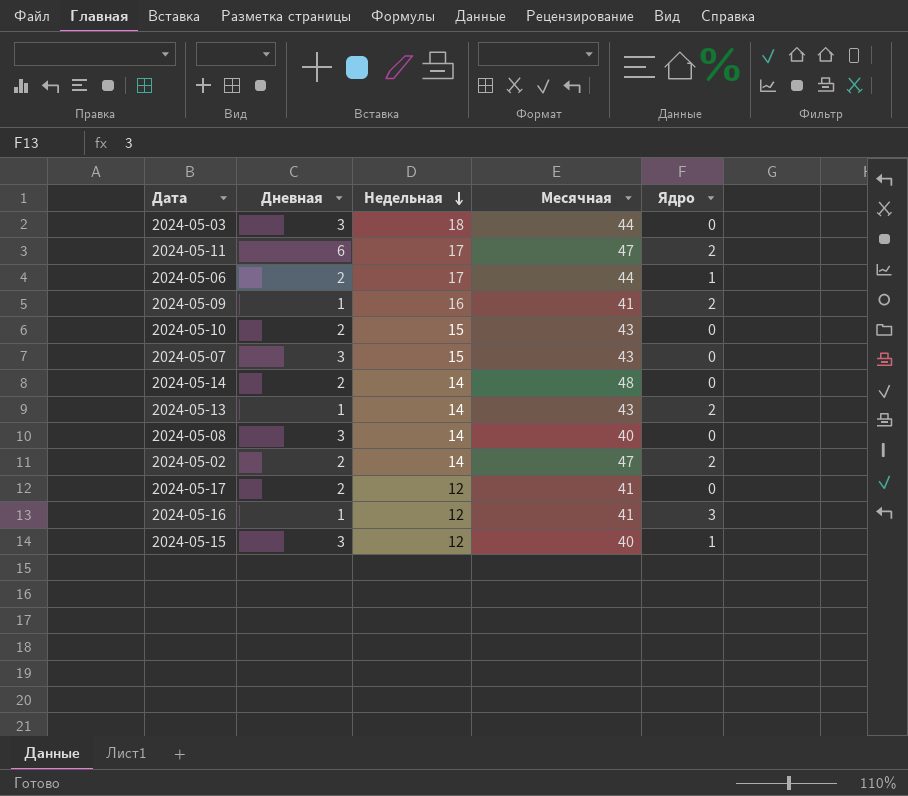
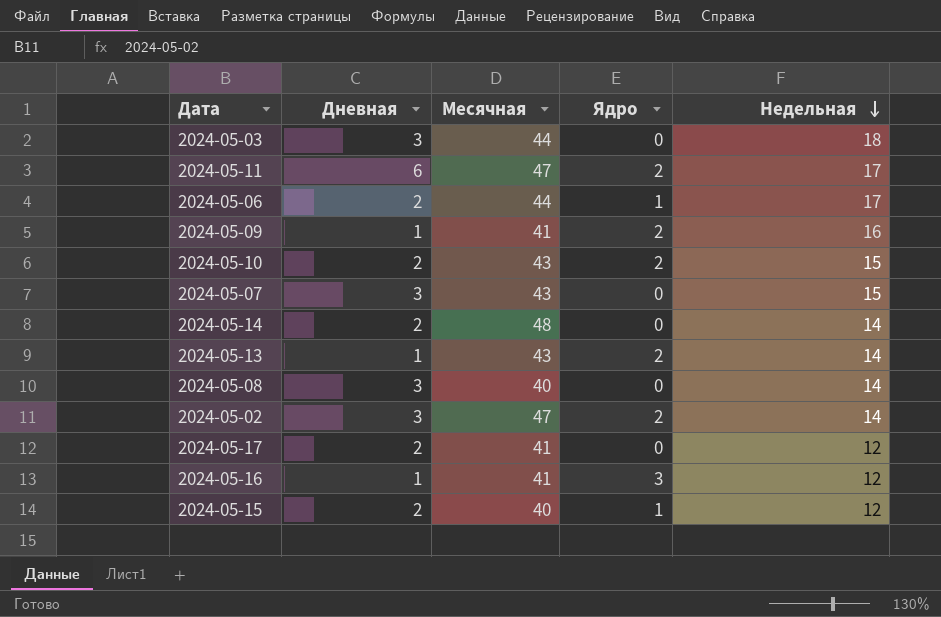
column Недельная | position: 3 -> 5
2024-05-10 | Ядро: 0 -> 2
2024-05-02 | Дневная: 2 -> 3
2024-05-15 | Дневная: 3 -> 2

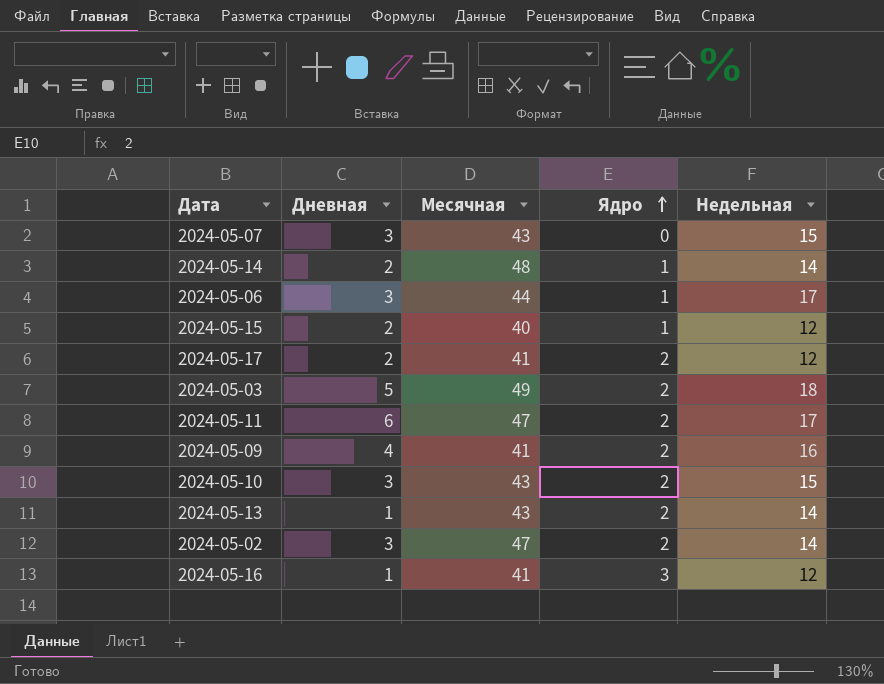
row order: Недельная descending -> Ядро ascending
row 2024-05-08: 3 | 40 | 0 | 14 -> none
2024-05-14 | Ядро: 0 -> 1
2024-05-06 | Дневная: 2 -> 3
2024-05-17 | Ядро: 0 -> 2
2024-05-03 | Дневная: 3 -> 5
2024-05-03 | Месячная: 44 -> 49
2024-05-03 | Ядро: 0 -> 2
2024-05-09 | Дневная: 1 -> 4
2024-05-10 | Дневная: 2 -> 3

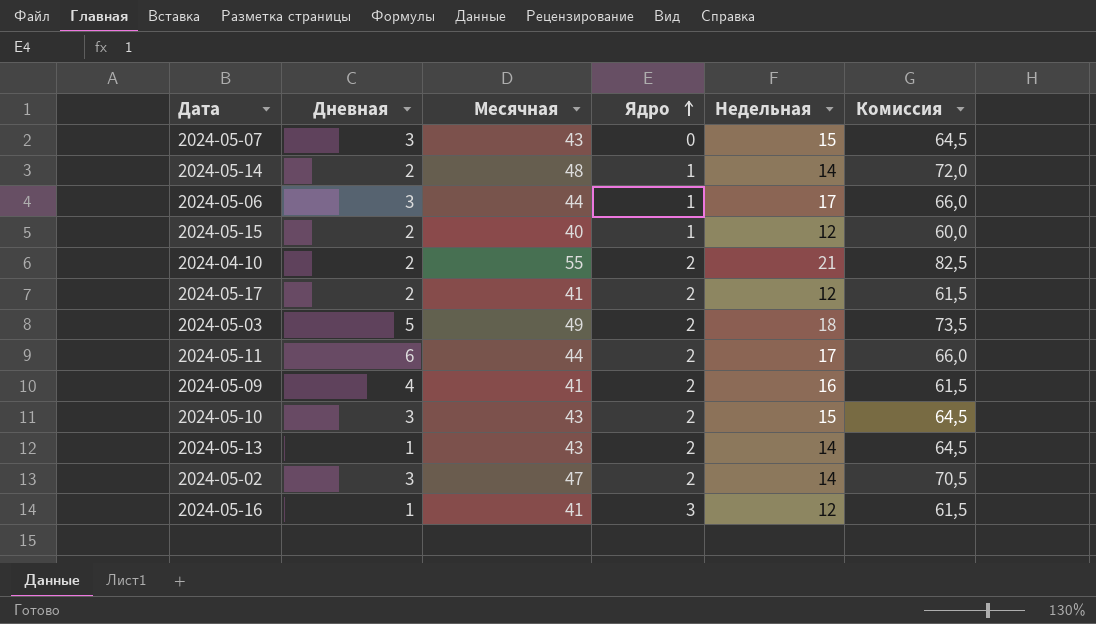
column Комиссия | formula: none -> [Месячная] * 1,5
row 2024-04-10: none -> 2 | 55 | 2 | 21 | 82,5
2024-05-11 | Месячная: 47 -> 44

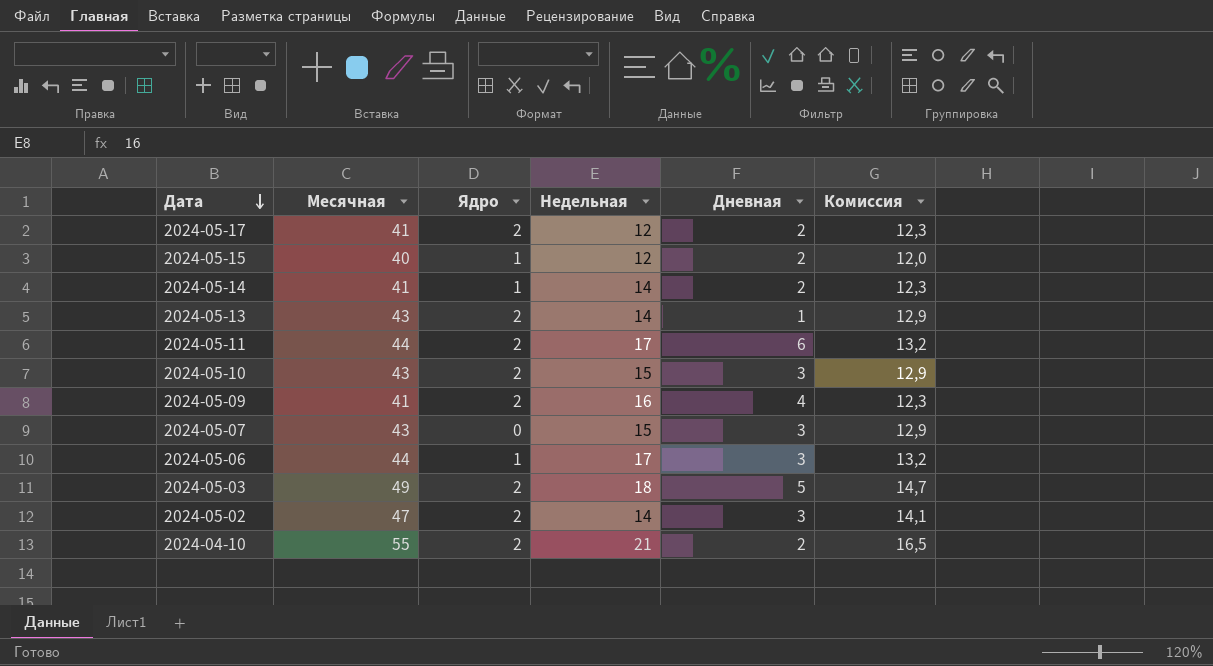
row order: Ядро ascending -> Дата descending
column Дневная | position: 2 -> 5
column Комиссия | formula: [Месячная] * 1,5 -> [Месячная] * 0,3
row 2024-05-16: 1 | 41 | 3 | 12 | 61,5 -> none
2024-05-14 | Месячная: 48 -> 41

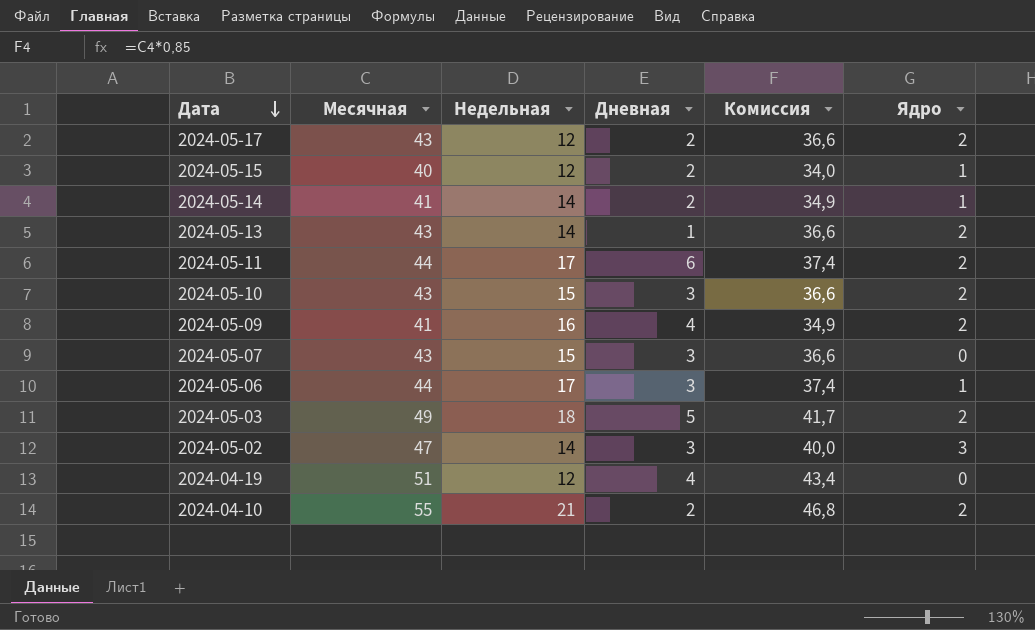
column Комиссия | formula: [Месячная] * 0,3 -> [Месячная] * 0,85
column Ядро | position: 3 -> 6
2024-05-17 | Месячная: 41 -> 43
2024-05-02 | Ядро: 2 -> 3
row 2024-04-19: none -> 51 | 12 | 4 | 43,4 | 0

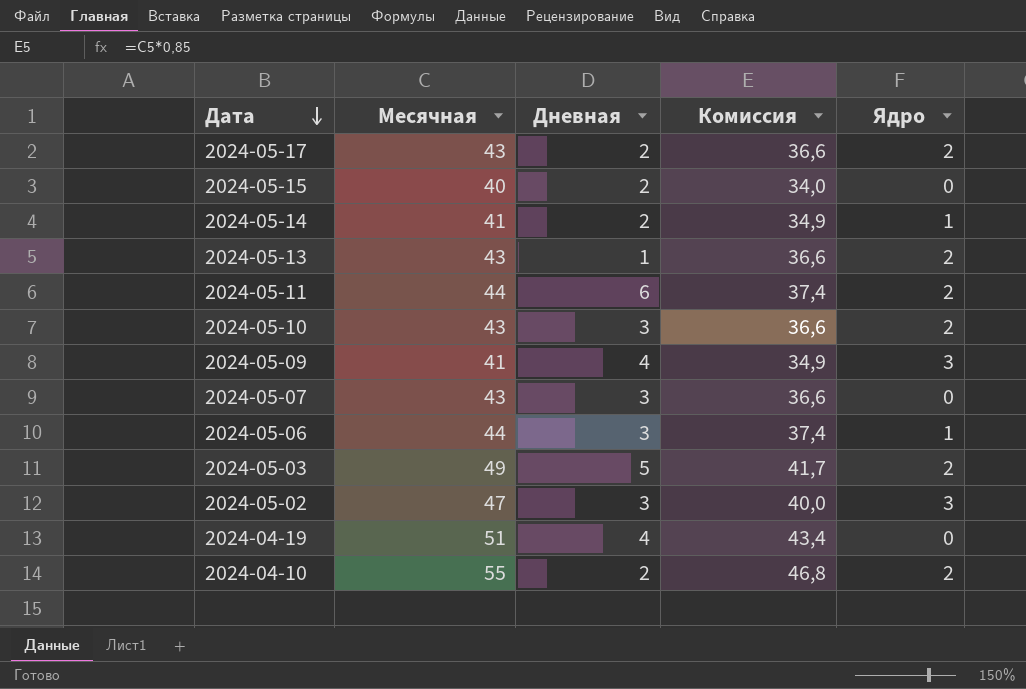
column Недельная | position: 3 -> none
2024-05-15 | Ядро: 1 -> 0
2024-05-09 | Ядро: 2 -> 3

